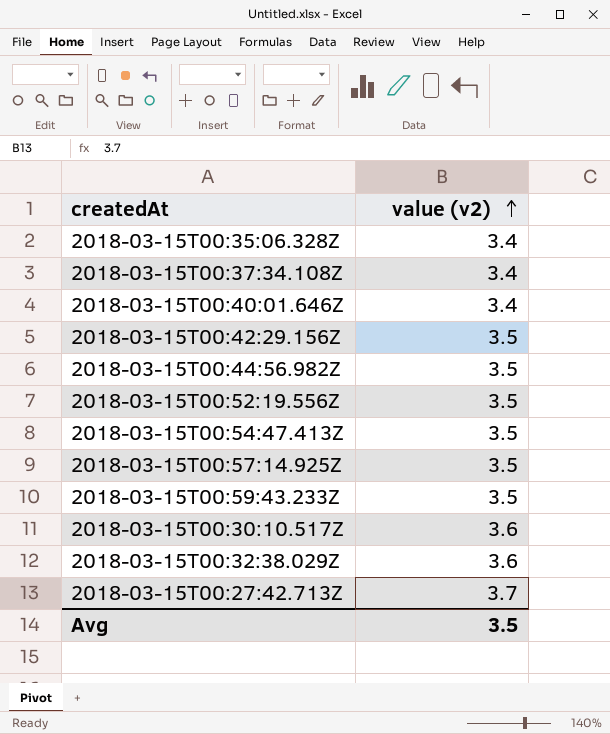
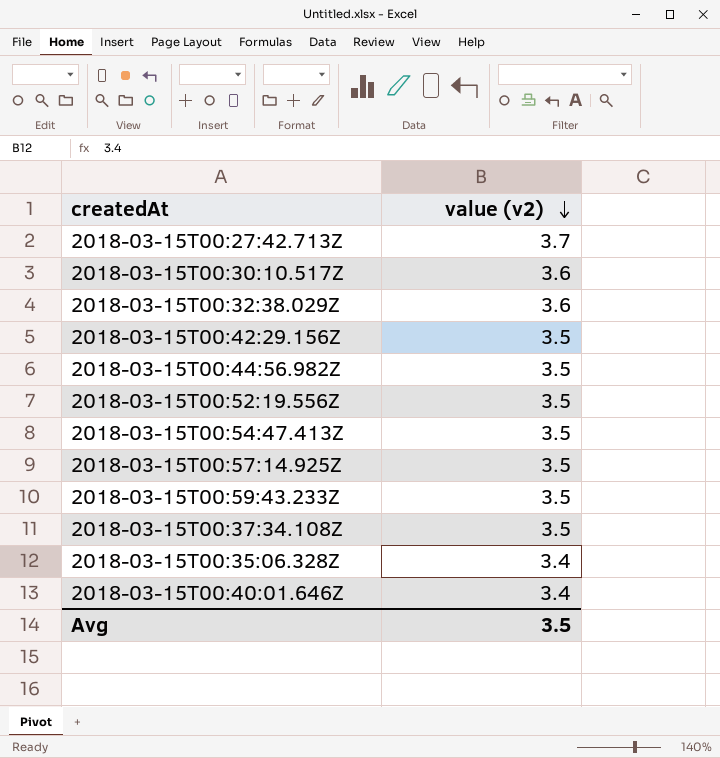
row order: value (v2) ascending -> value (v2) descending
2018-03-15T00:37:34.108Z | value (v2): 3.4 -> 3.5

